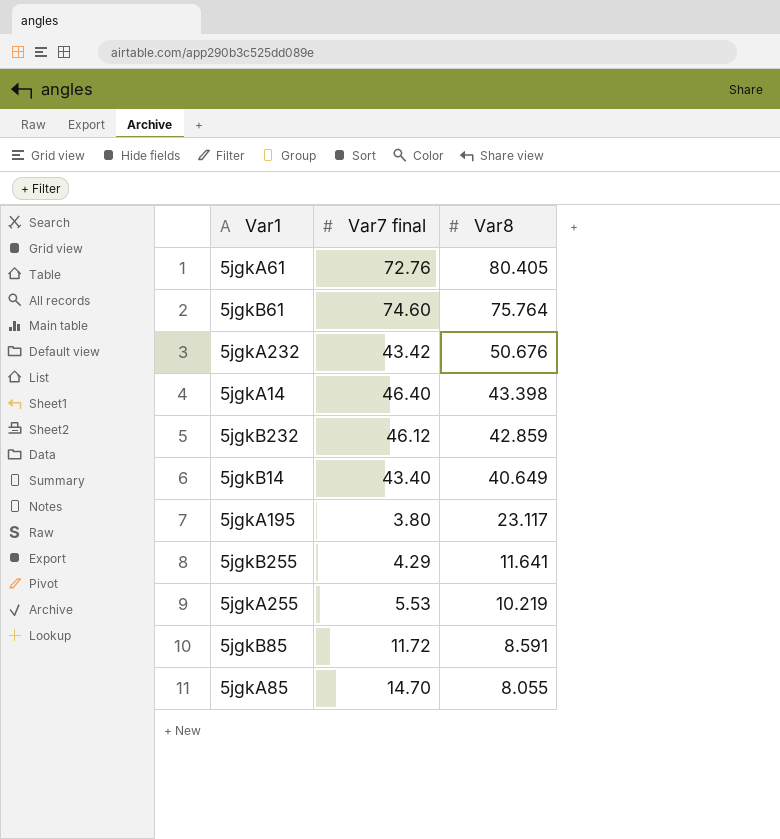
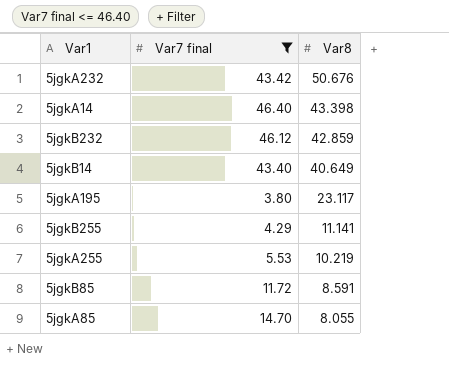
filter: none -> Var7 final <= 46.40
5jgkB255 | Var8: 11.641 -> 11.141

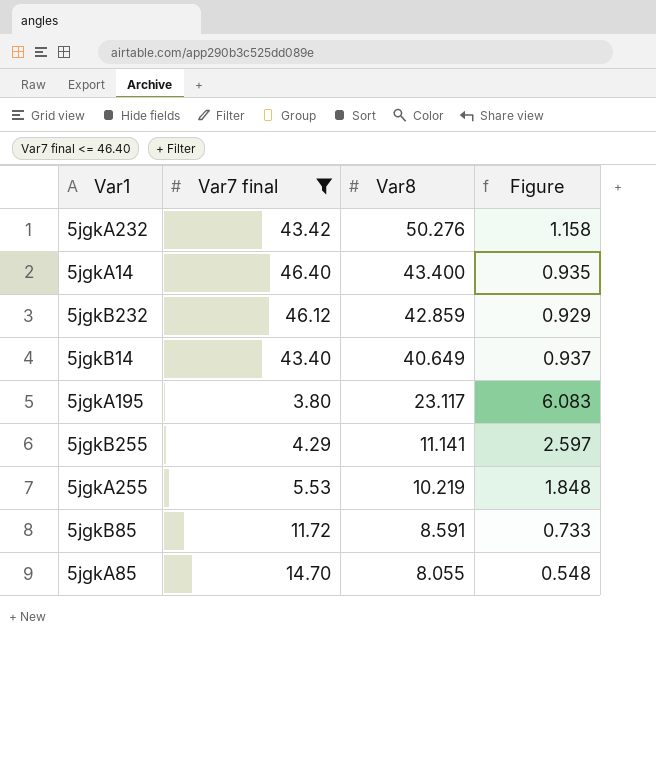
column Figure | formula: none -> [Var8] / [Var7 final]
5jgkA232 | Var8: 50.676 -> 50.276
5jgkA14 | Var8: 43.398 -> 43.400

